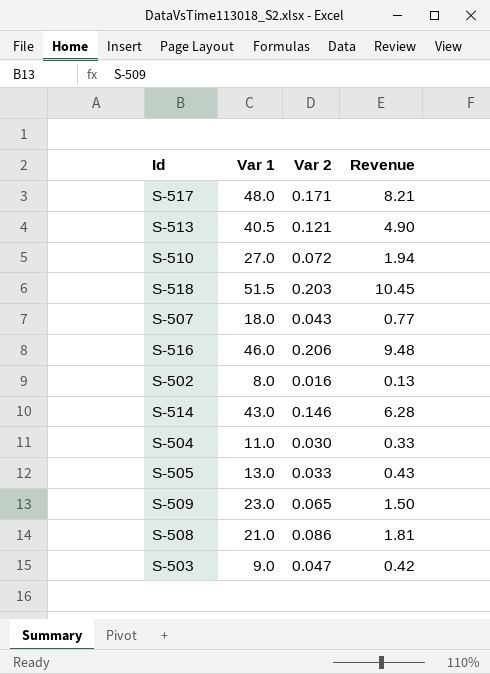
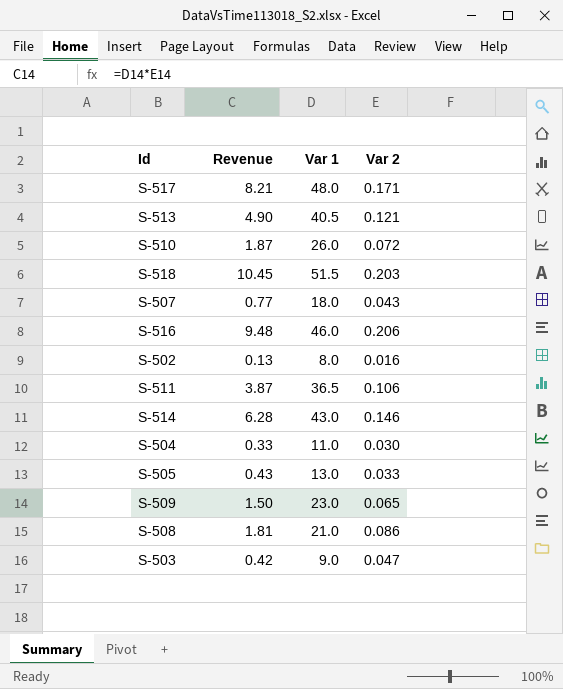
column Revenue | position: 4 -> 2
S-510 | Revenue: 1.94 -> 1.87
S-510 | Var 1: 27.0 -> 26.0
row S-511: none -> 3.87 | 36.5 | 0.106

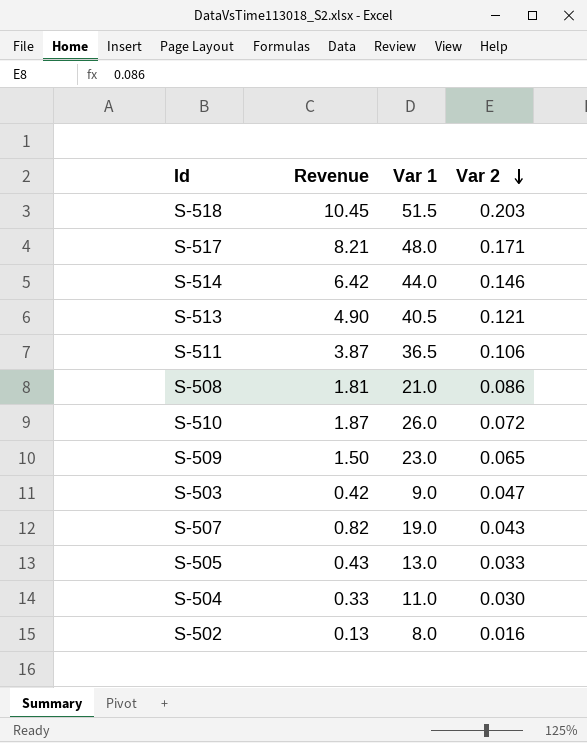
row order: none -> Var 2 descending
row S-516: 9.48 | 46.0 | 0.206 -> none
S-514 | Revenue: 6.28 -> 6.42
S-514 | Var 1: 43.0 -> 44.0
S-507 | Revenue: 0.77 -> 0.82
S-507 | Var 1: 18.0 -> 19.0

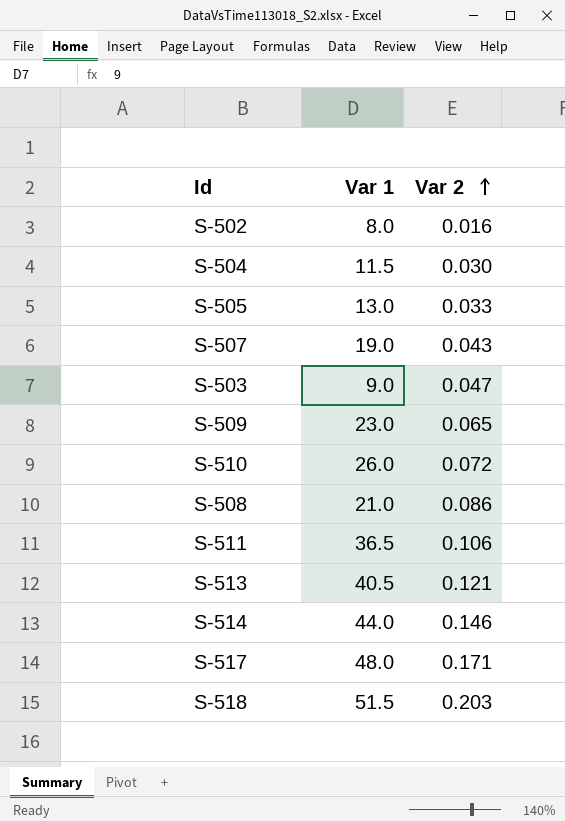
row order: Var 2 descending -> Var 2 ascending
column Revenue | formula: [Var 1] * [Var 2] -> none
S-504 | Var 1: 11.0 -> 11.5

